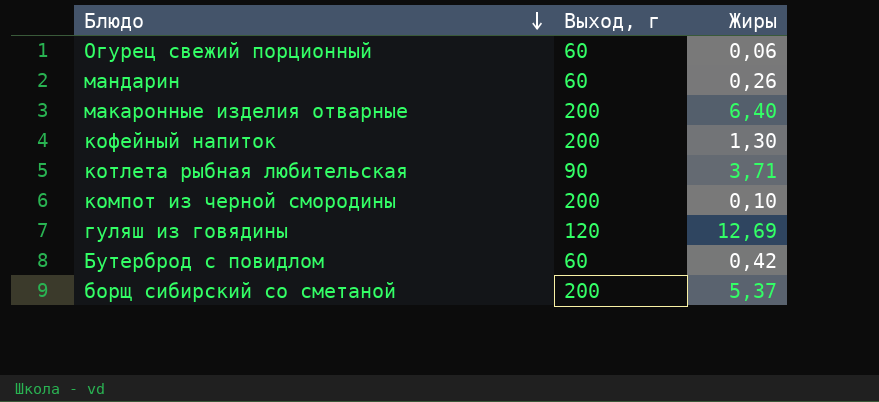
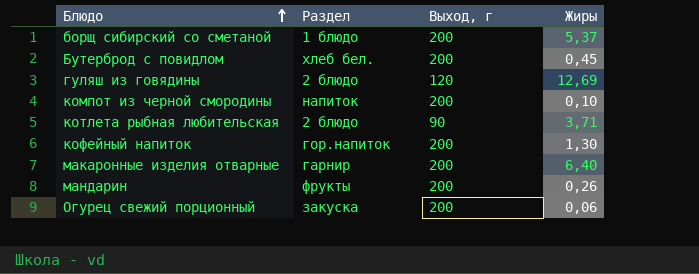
row order: Блюдо descending -> Блюдо ascending
column Раздел | position: none -> 2
Бутерброд с повидлом | Выход, г: 60 -> 200
Бутерброд с повидлом | Жиры: 0,42 -> 0,45
мандарин | Выход, г: 60 -> 200
Огурец свежий порционный | Выход, г: 60 -> 200

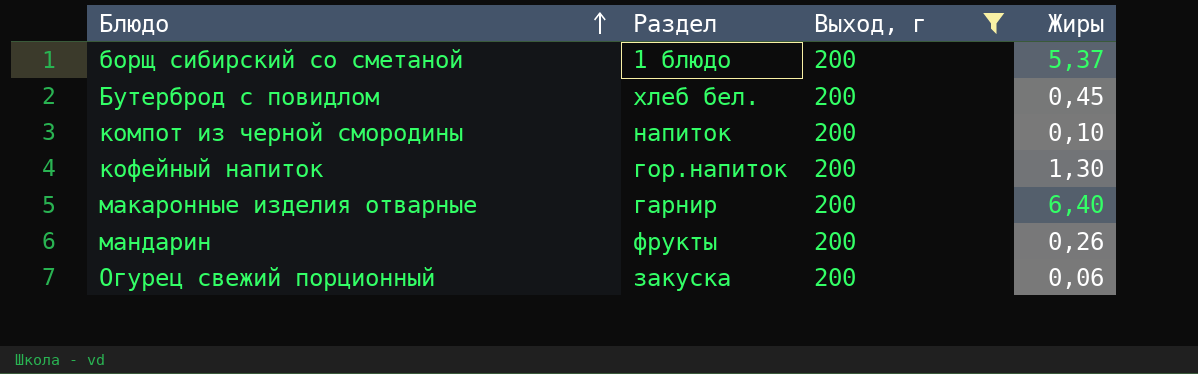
filter: none -> Выход, г = 200

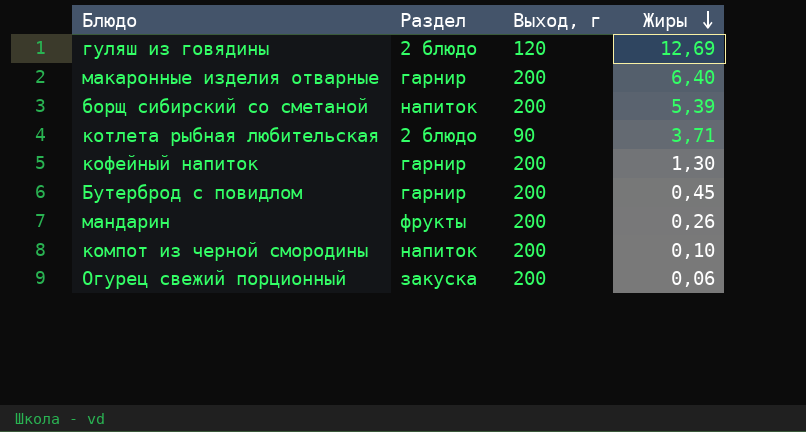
filter: Выход, г = 200 -> none
row order: Блюдо ascending -> Жиры descending
борщ сибирский со сметаной | Раздел: 1 блюдо -> напиток
борщ сибирский со сметаной | Жиры: 5,37 -> 5,39
кофейный напиток | Раздел: гор.напиток -> гарнир
Бутерброд с повидлом | Раздел: хлеб бел. -> гарнир

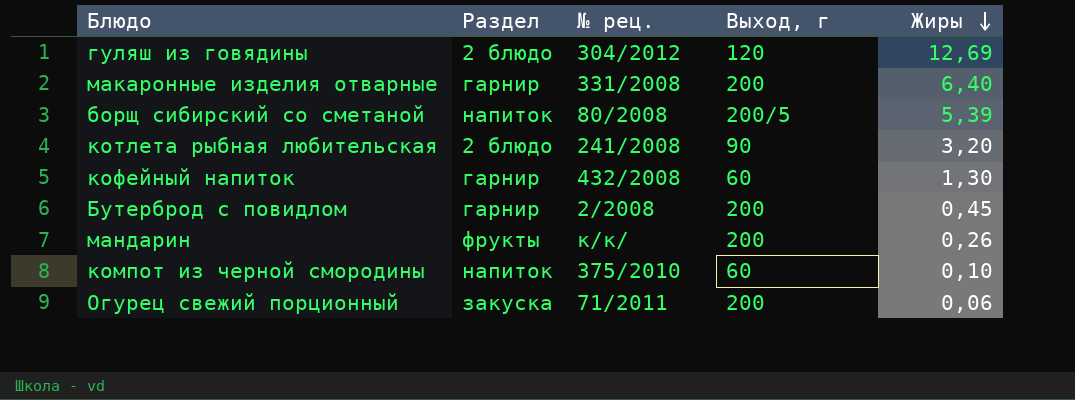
column № рец. | position: none -> 3
борщ сибирский со сметаной | Выход, г: 200 -> 200/5
котлета рыбная любительская | Жиры: 3,71 -> 3,20
кофейный напиток | Выход, г: 200 -> 60
компот из черной смородины | Выход, г: 200 -> 60

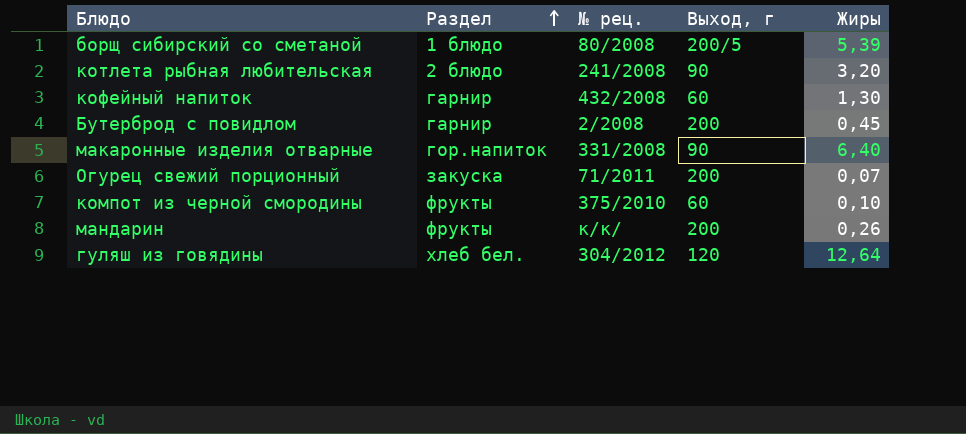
row order: Жиры descending -> Раздел ascending
борщ сибирский со сметаной | Раздел: напиток -> 1 блюдо
макаронные изделия отварные | Раздел: гарнир -> гор.напиток
макаронные изделия отварные | Выход, г: 200 -> 90
Огурец свежий порционный | Жиры: 0,06 -> 0,07
компот из черной смородины | Раздел: напиток -> фрукты
гуляш из говядины | Раздел: 2 блюдо -> хлеб бел.
гуляш из говядины | Жиры: 12,69 -> 12,64

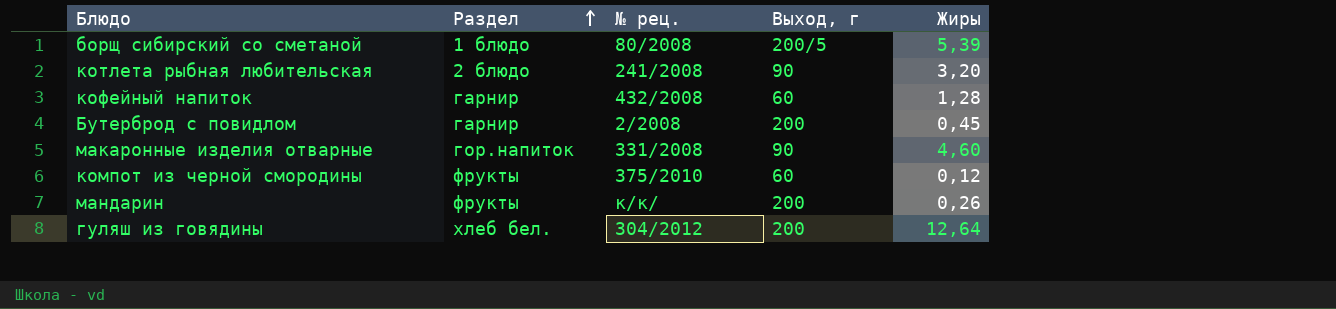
row Огурец свежий порционный: закуска | 71/2011 | 200 | 0,07 -> none
кофейный напиток | Жиры: 1,30 -> 1,28
макаронные изделия отварные | Жиры: 6,40 -> 4,60
компот из черной смородины | Жиры: 0,10 -> 0,12
гуляш из говядины | Выход, г: 120 -> 200

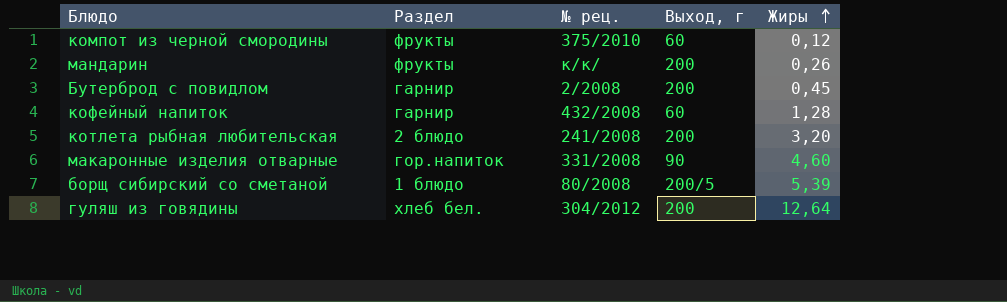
row order: Раздел ascending -> Жиры ascending
котлета рыбная любительская | Выход, г: 90 -> 200

